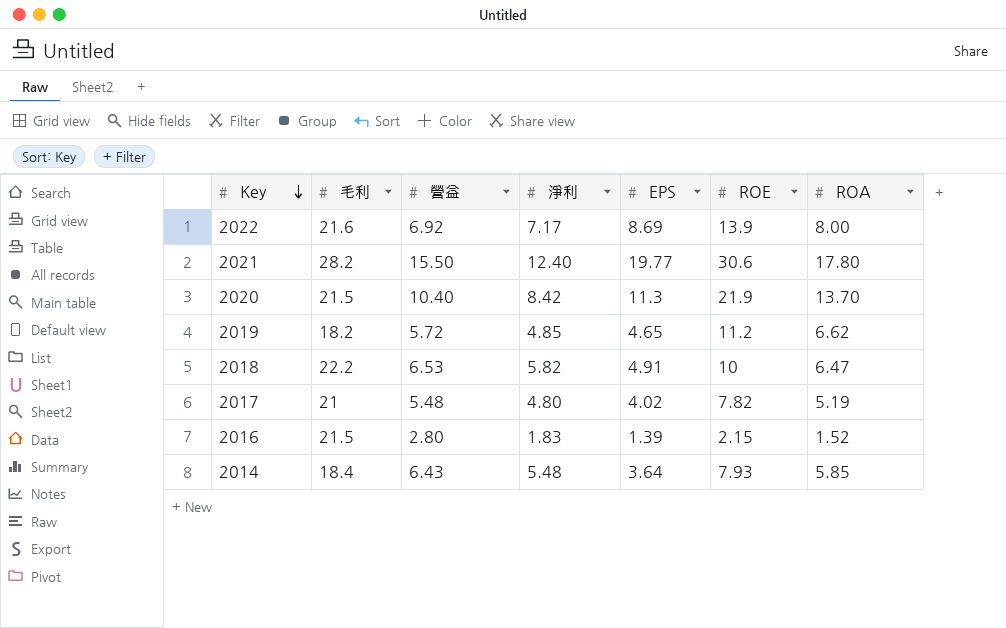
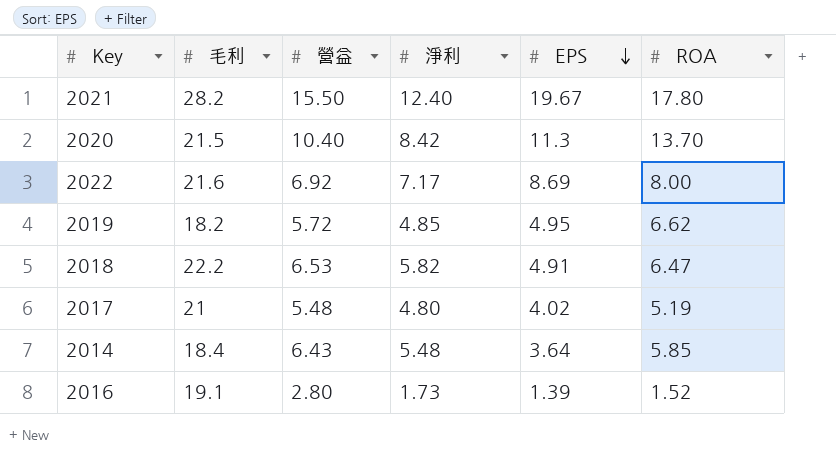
row order: Key descending -> EPS descending
column ROE | position: 6 -> none
2021 | EPS: 19.77 -> 19.67
2019 | EPS: 4.65 -> 4.95
2016 | 毛利: 21.5 -> 19.1
2016 | 淨利: 1.83 -> 1.73

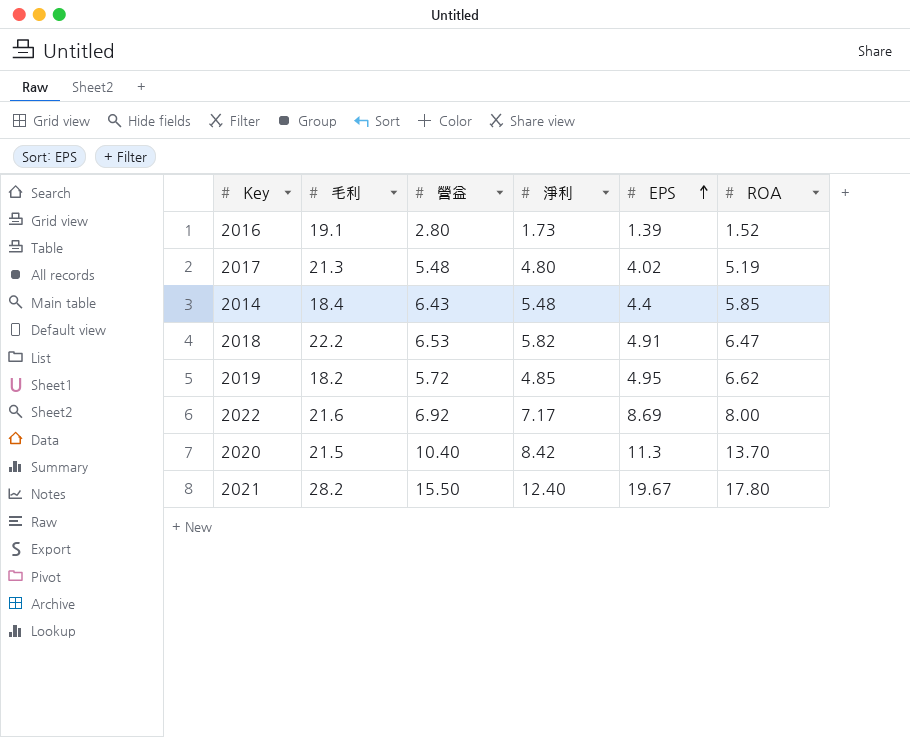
row order: EPS descending -> EPS ascending
2017 | 毛利: 21 -> 21.3
2014 | EPS: 3.64 -> 4.4

